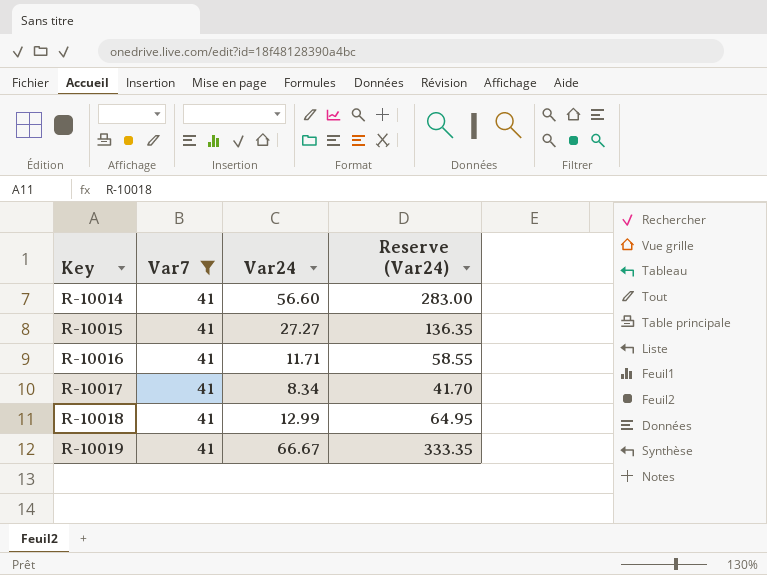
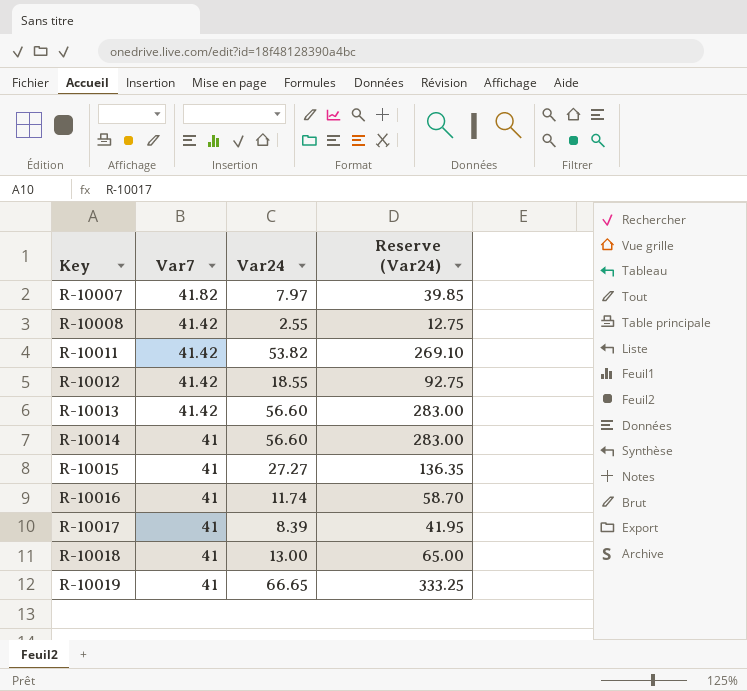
filter: Var7 = 41 -> none
R-10016 | Var24: 11.71 -> 11.74
R-10016 | Reserve (Var24): 58.55 -> 58.70
R-10017 | Var24: 8.34 -> 8.39
R-10017 | Reserve (Var24): 41.70 -> 41.95
R-10018 | Var24: 12.99 -> 13.00
R-10018 | Reserve (Var24): 64.95 -> 65.00
R-10019 | Var24: 66.67 -> 66.65
R-10019 | Reserve (Var24): 333.35 -> 333.25

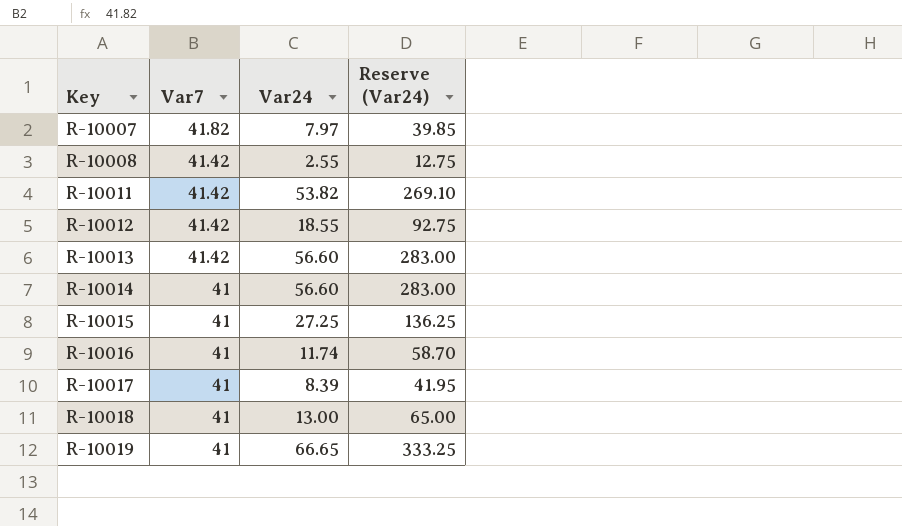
R-10015 | Var24: 27.27 -> 27.25
R-10015 | Reserve (Var24): 136.35 -> 136.25

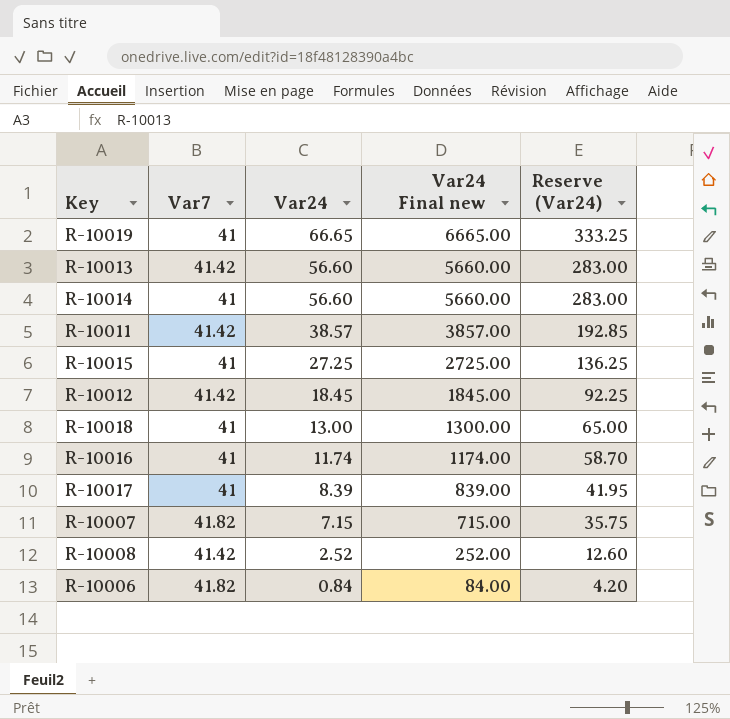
row order: Key ascending -> Var24 descending
column Var24 Final new | formula: none -> [Var24] * 100
R-10011 | Var24: 53.82 -> 38.57
R-10011 | Reserve (Var24): 269.10 -> 192.85
R-10012 | Var24: 18.55 -> 18.45
R-10012 | Reserve (Var24): 92.75 -> 92.25
R-10007 | Var24: 7.97 -> 7.15
R-10007 | Reserve (Var24): 39.85 -> 35.75
R-10008 | Var24: 2.55 -> 2.52
R-10008 | Reserve (Var24): 12.75 -> 12.60
row R-10006: none -> 41.82 | 0.84 | 84.00 | 4.20

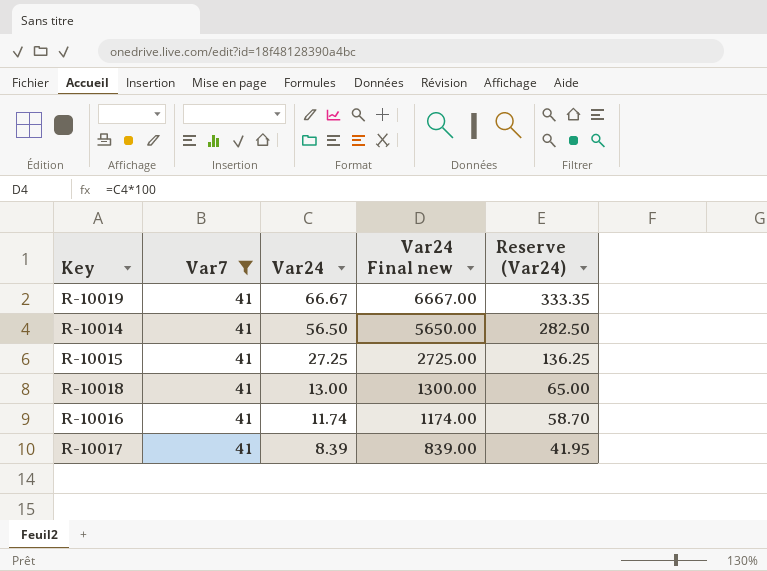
filter: none -> Var7 = 41
R-10019 | Var24: 66.65 -> 66.67
R-10019 | Var24 Final new: 6665.00 -> 6667.00
R-10019 | Reserve (Var24): 333.25 -> 333.35
R-10014 | Var24: 56.60 -> 56.50
R-10014 | Var24 Final new: 5660.00 -> 5650.00
R-10014 | Reserve (Var24): 283.00 -> 282.50

